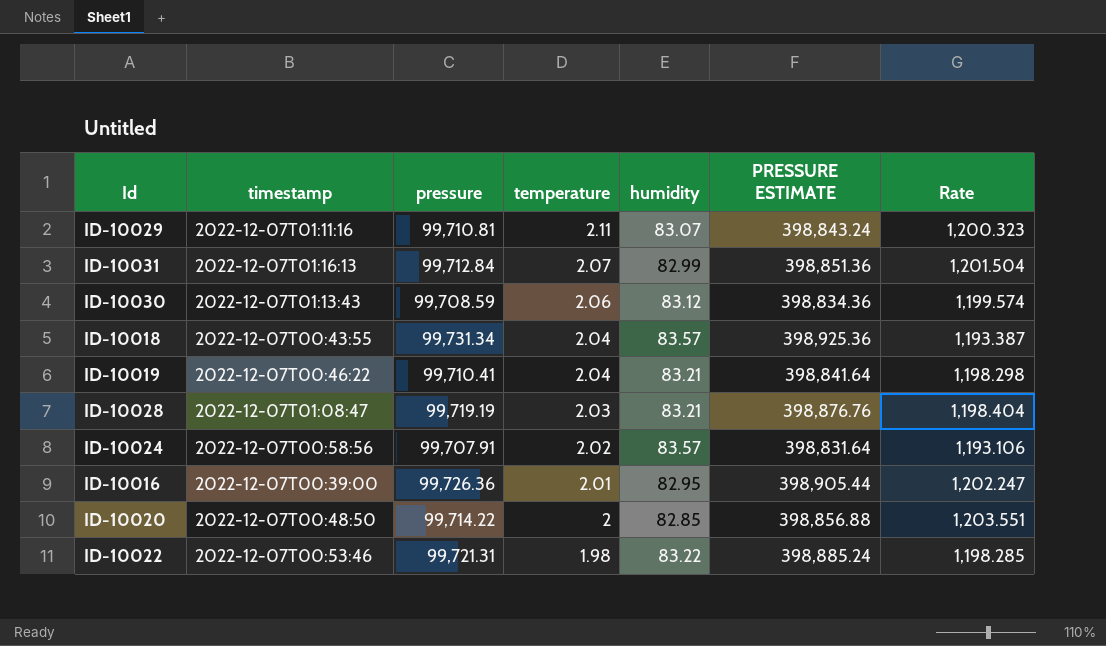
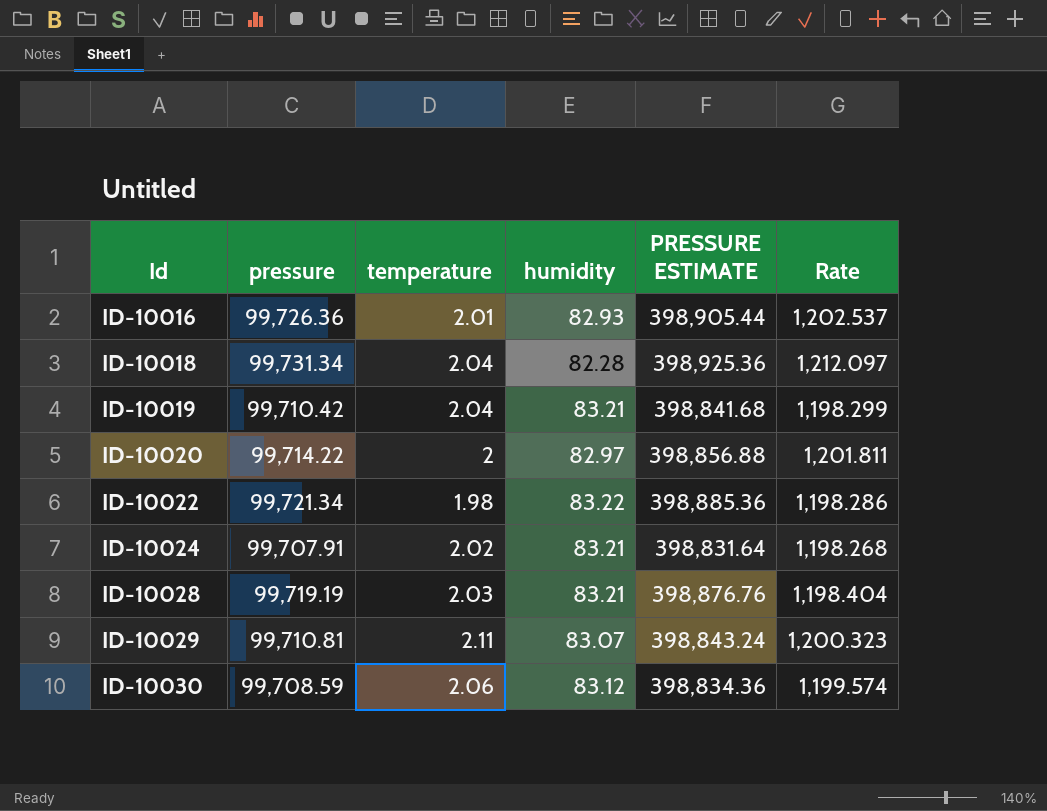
row order: temperature descending -> Id ascending
column timestamp | position: 2 -> none
row ID-10031: 2022-12-07T01:16:13 | 99,712.84 | 2.07 | 82.99 | 398,851.36 | 1,201.504 -> none
ID-10016 | humidity: 82.95 -> 82.93
ID-10016 | Rate: 1,202.247 -> 1,202.537
ID-10018 | humidity: 83.57 -> 82.28
ID-10018 | Rate: 1,193.387 -> 1,212.097
ID-10019 | pressure: 99,710.41 -> 99,710.42
ID-10019 | PRESSURE ESTIMATE: 398,841.64 -> 398,841.68
ID-10019 | Rate: 1,198.298 -> 1,198.299
ID-10020 | humidity: 82.85 -> 82.97
ID-10020 | Rate: 1,203.551 -> 1,201.811
ID-10022 | pressure: 99,721.31 -> 99,721.34
ID-10022 | PRESSURE ESTIMATE: 398,885.24 -> 398,885.36
ID-10022 | Rate: 1,198.285 -> 1,198.286
ID-10024 | humidity: 83.57 -> 83.21
ID-10024 | Rate: 1,193.106 -> 1,198.268

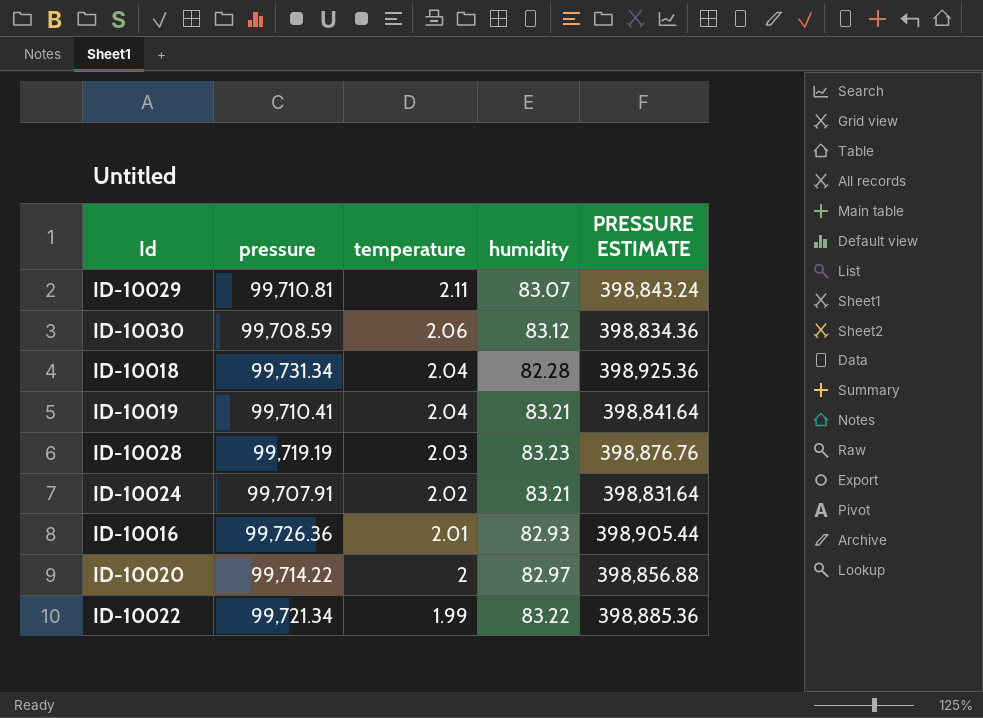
row order: Id ascending -> temperature descending
column Rate | formula: [pressure] / [humidity] -> none
ID-10019 | pressure: 99,710.42 -> 99,710.41
ID-10019 | PRESSURE ESTIMATE: 398,841.68 -> 398,841.64
ID-10028 | humidity: 83.21 -> 83.23
ID-10022 | temperature: 1.98 -> 1.99

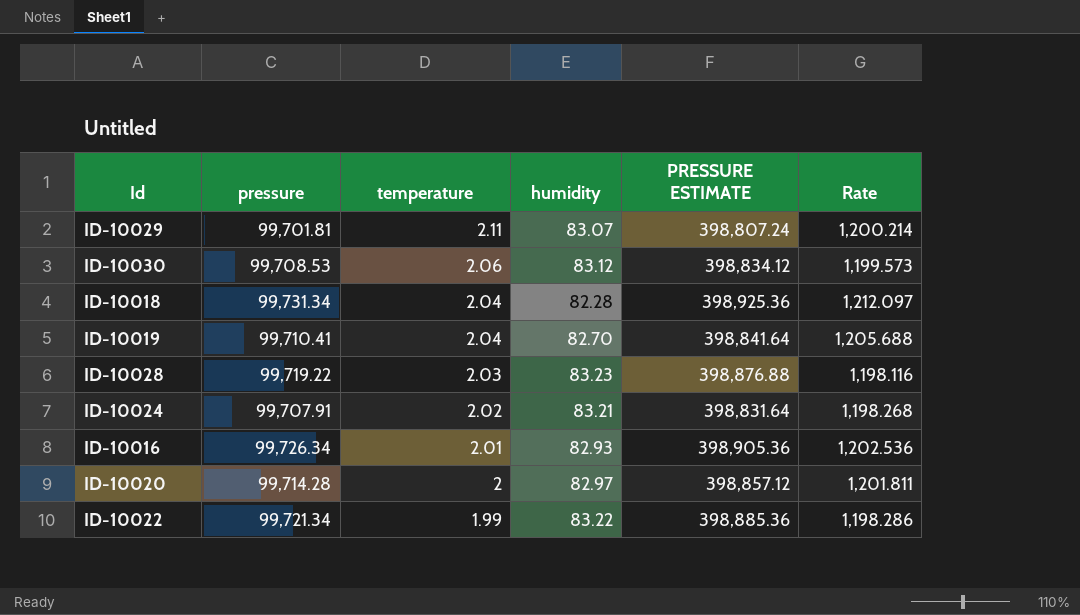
column Rate | formula: none -> [pressure] / [humidity]
ID-10029 | pressure: 99,710.81 -> 99,701.81
ID-10029 | PRESSURE ESTIMATE: 398,843.24 -> 398,807.24
ID-10030 | pressure: 99,708.59 -> 99,708.53
ID-10030 | PRESSURE ESTIMATE: 398,834.36 -> 398,834.12
ID-10019 | humidity: 83.21 -> 82.70
ID-10028 | pressure: 99,719.19 -> 99,719.22
ID-10028 | PRESSURE ESTIMATE: 398,876.76 -> 398,876.88
ID-10016 | pressure: 99,726.36 -> 99,726.34
ID-10016 | PRESSURE ESTIMATE: 398,905.44 -> 398,905.36
ID-10020 | pressure: 99,714.22 -> 99,714.28
ID-10020 | PRESSURE ESTIMATE: 398,856.88 -> 398,857.12

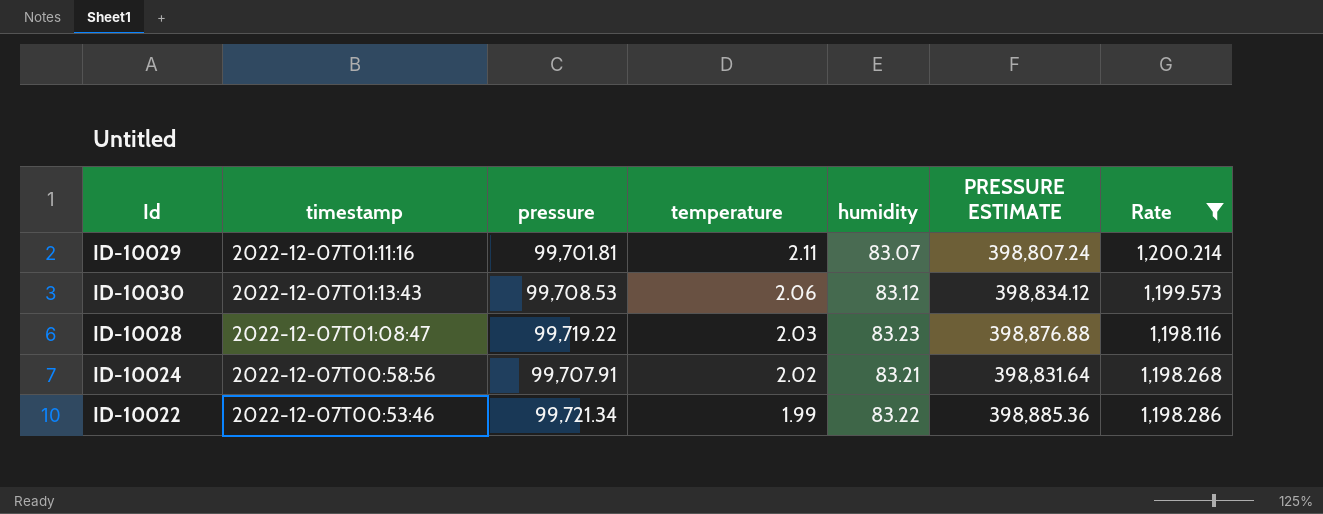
filter: none -> Rate <= 1,200.214
column timestamp | position: none -> 2

